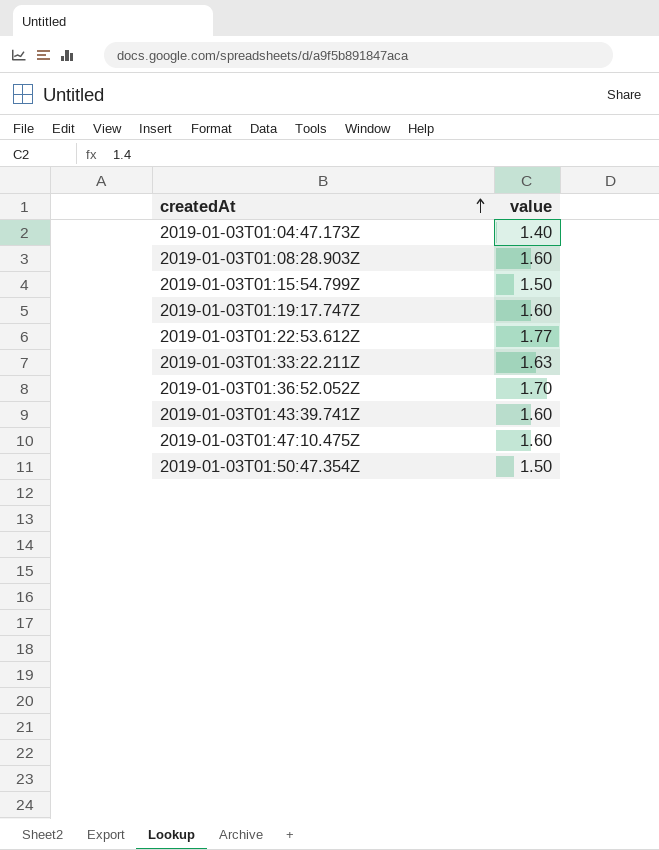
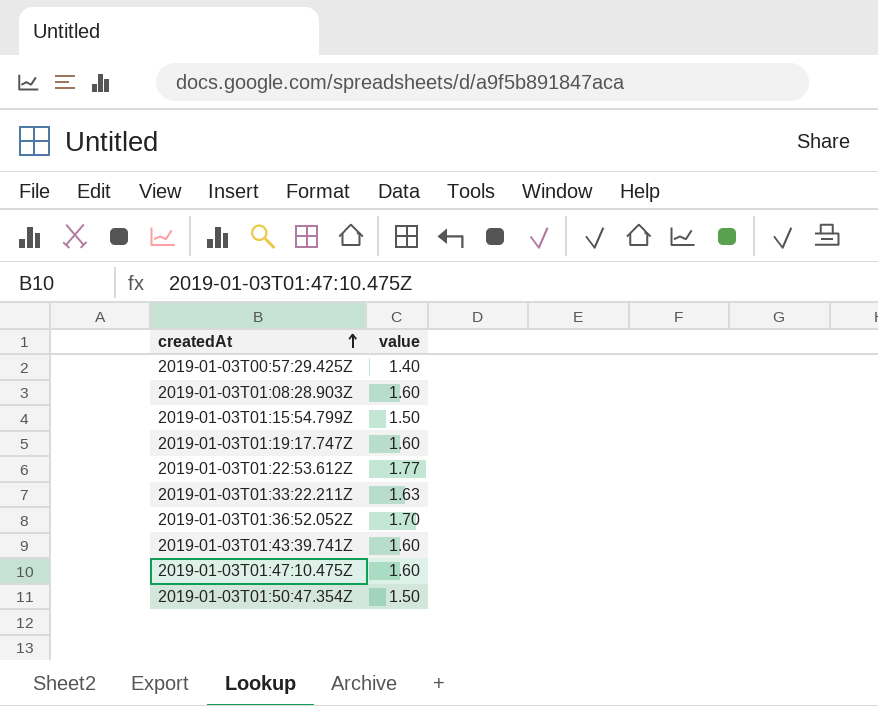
row 2019-01-03T01:04:47.173Z: 1.40 -> none
row 2019-01-03T00:57:29.425Z: none -> 1.40

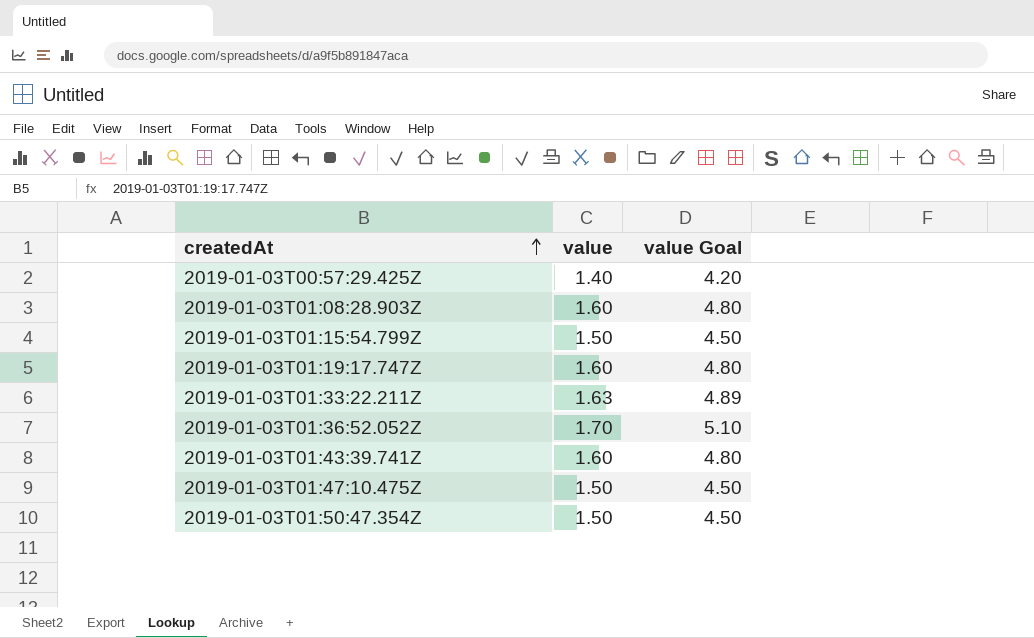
column value Goal | formula: none -> [value] * 3
row 2019-01-03T01:22:53.612Z: 1.77 -> none
2019-01-03T01:47:10.475Z | value: 1.60 -> 1.50

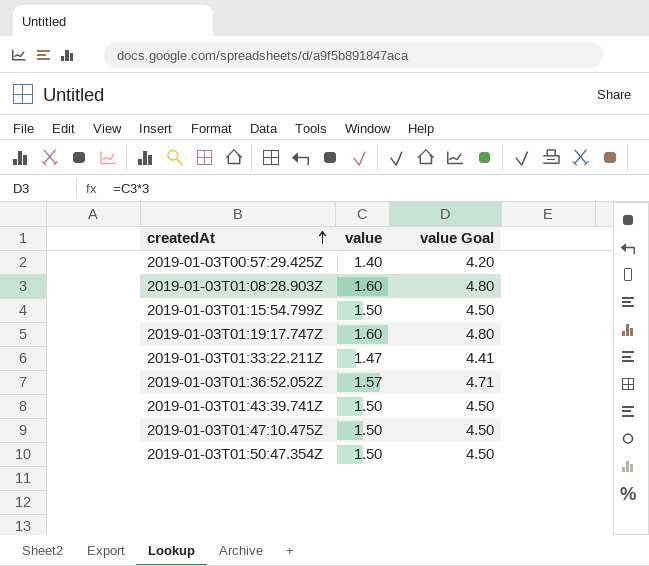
2019-01-03T01:33:22.211Z | value: 1.63 -> 1.47
2019-01-03T01:33:22.211Z | value Goal: 4.89 -> 4.41
2019-01-03T01:36:52.052Z | value: 1.70 -> 1.57
2019-01-03T01:36:52.052Z | value Goal: 5.10 -> 4.71
2019-01-03T01:43:39.741Z | value: 1.60 -> 1.50
2019-01-03T01:43:39.741Z | value Goal: 4.80 -> 4.50

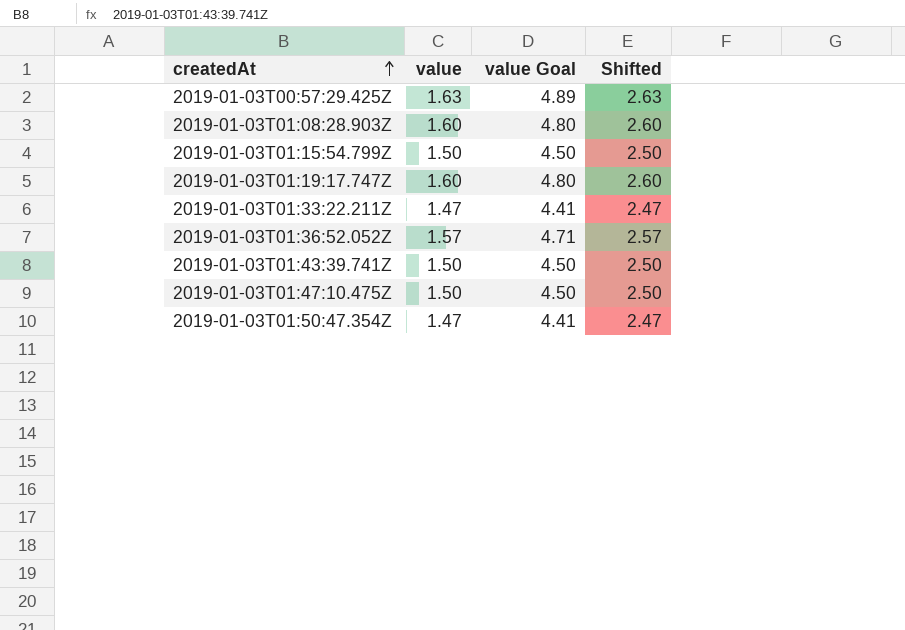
column Shifted | formula: none -> [value] + 1
2019-01-03T00:57:29.425Z | value: 1.40 -> 1.63
2019-01-03T00:57:29.425Z | value Goal: 4.20 -> 4.89
2019-01-03T01:50:47.354Z | value: 1.50 -> 1.47
2019-01-03T01:50:47.354Z | value Goal: 4.50 -> 4.41

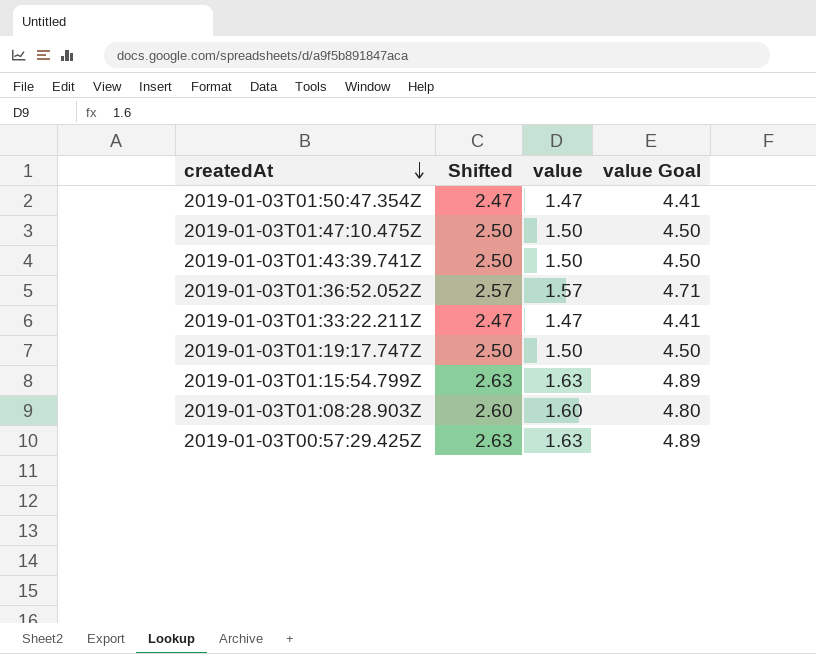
row order: createdAt ascending -> createdAt descending
column Shifted | position: 4 -> 2
2019-01-03T01:19:17.747Z | Shifted: 2.60 -> 2.50
2019-01-03T01:19:17.747Z | value: 1.60 -> 1.50
2019-01-03T01:19:17.747Z | value Goal: 4.80 -> 4.50
2019-01-03T01:15:54.799Z | Shifted: 2.50 -> 2.63
2019-01-03T01:15:54.799Z | value: 1.50 -> 1.63
2019-01-03T01:15:54.799Z | value Goal: 4.50 -> 4.89

